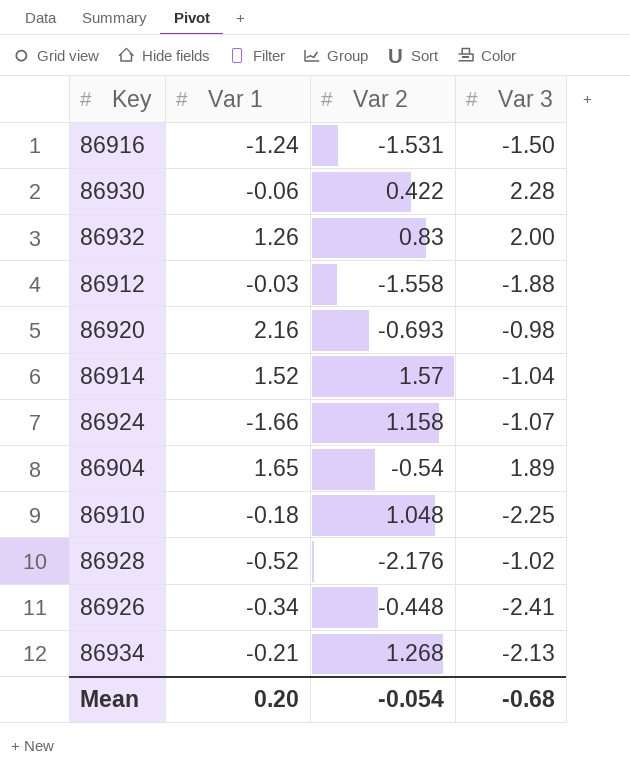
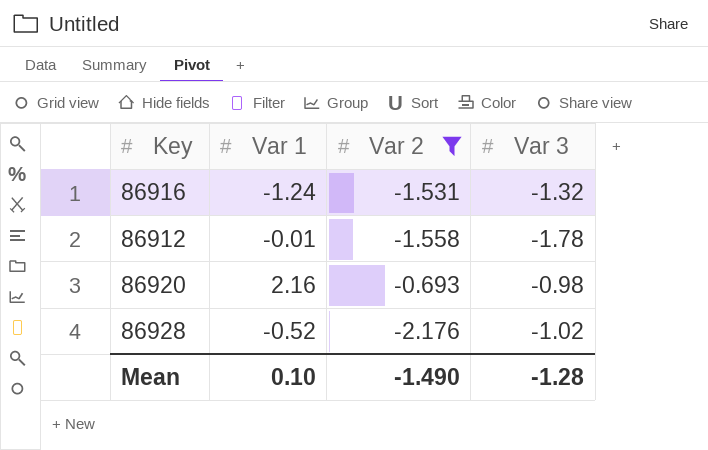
filter: none -> Var 2 <= -0.693
86916 | Var 3: -1.50 -> -1.32
86912 | Var 1: -0.03 -> -0.01
86912 | Var 3: -1.88 -> -1.78
Mean | Var 1: 0.20 -> 0.10
Mean | Var 2: -0.054 -> -1.490
Mean | Var 3: -0.68 -> -1.28

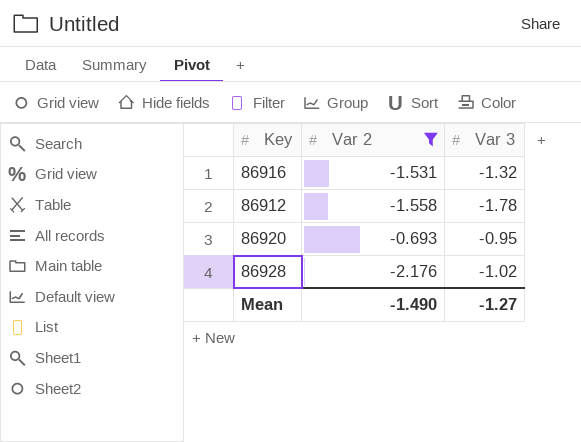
column Var 1 | position: 2 -> none
86920 | Var 3: -0.98 -> -0.95
Mean | Var 3: -1.28 -> -1.27

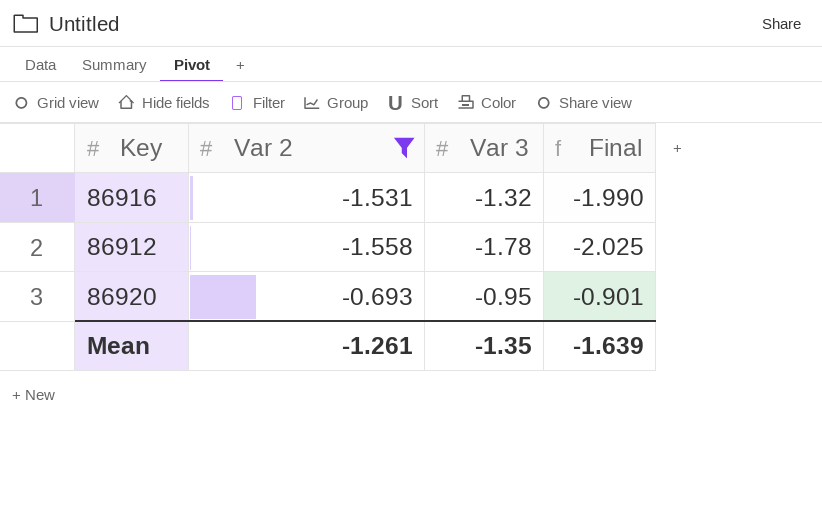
column Final | formula: none -> [Var 2] * 1.3
row 86928: -2.176 | -1.02 -> none
Mean | Var 2: -1.490 -> -1.261
Mean | Var 3: -1.27 -> -1.35

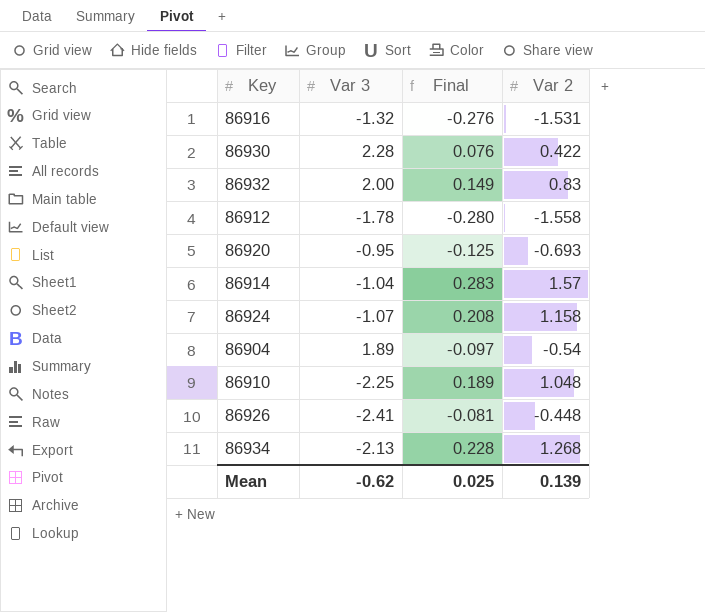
filter: Var 2 <= -0.693 -> none
column Final | formula: [Var 2] * 1.3 -> [Var 2] * 0.18
column Var 2 | position: 2 -> 4
Mean | Var 3: -1.35 -> -0.62
Mean | Final: -1.639 -> 0.025
Mean | Var 2: -1.261 -> 0.139

